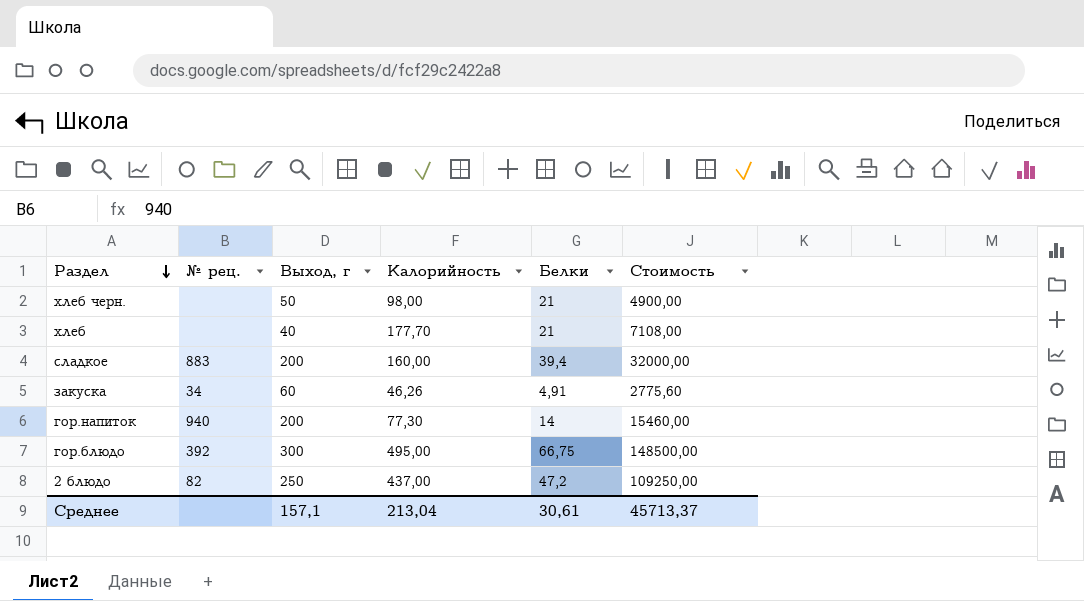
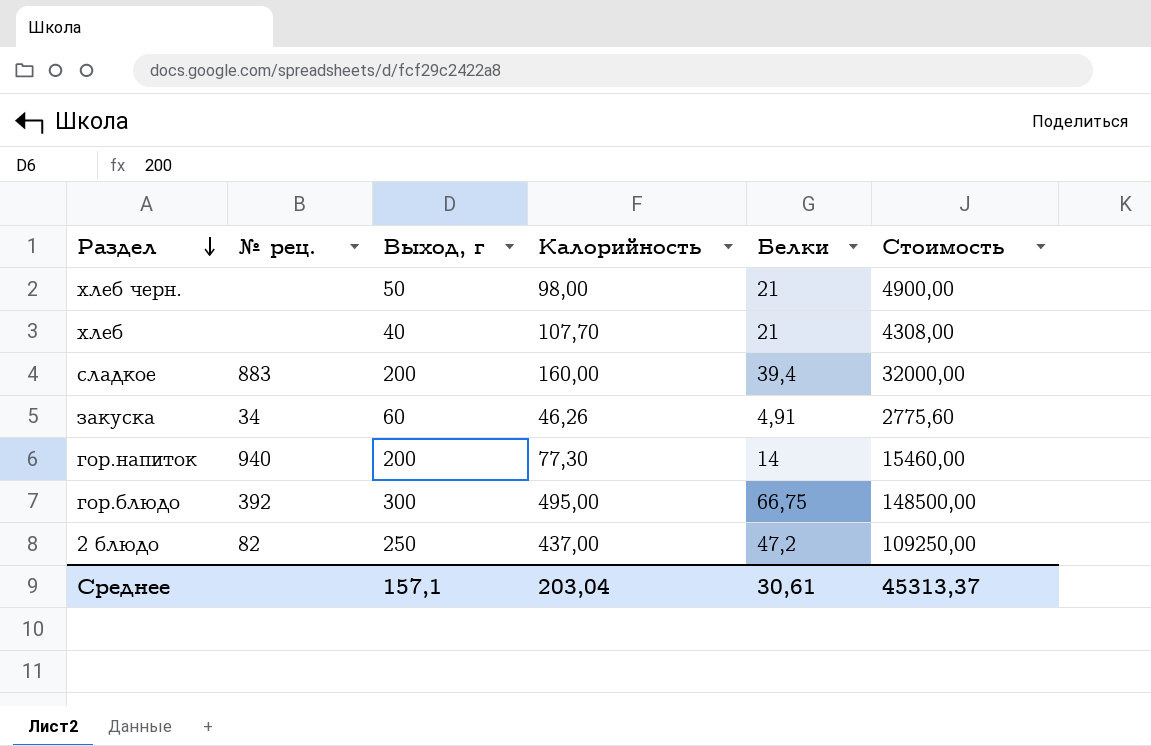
хлеб | Калорийность: 177,70 -> 107,70
хлеб | Стоимость: 7108,00 -> 4308,00
Среднее | Калорийность: 213,04 -> 203,04
Среднее | Стоимость: 45713,37 -> 45313,37

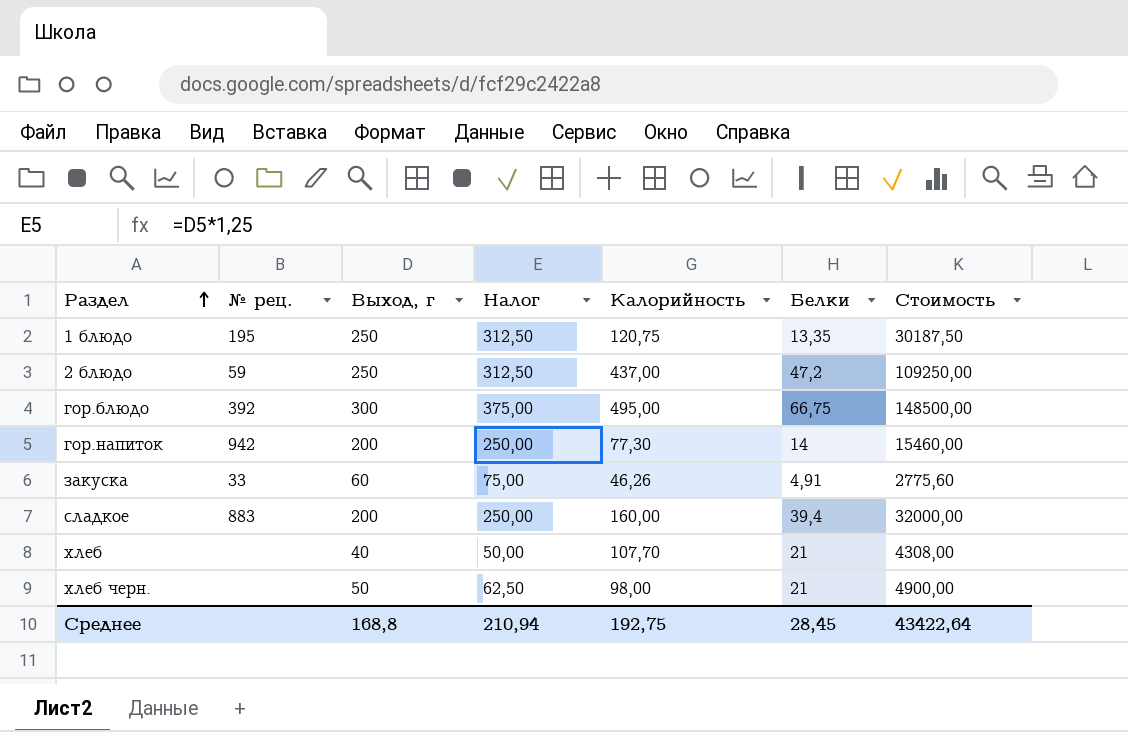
row order: Раздел descending -> Раздел ascending
column Налог | formula: none -> [Выход, г] * 1,25
row 1 блюдо: none -> 195 | 250 | 312,50 | 120,75 | 13,35 | 30187,50
2 блюдо | № рец.: 82 -> 59
гор.напиток | № рец.: 940 -> 942
закуска | № рец.: 34 -> 33
Среднее | Выход, г: 157,1 -> 168,8
Среднее | Калорийность: 203,04 -> 192,75
Среднее | Белки: 30,61 -> 28,45
Среднее | Стоимость: 45313,37 -> 43422,64

